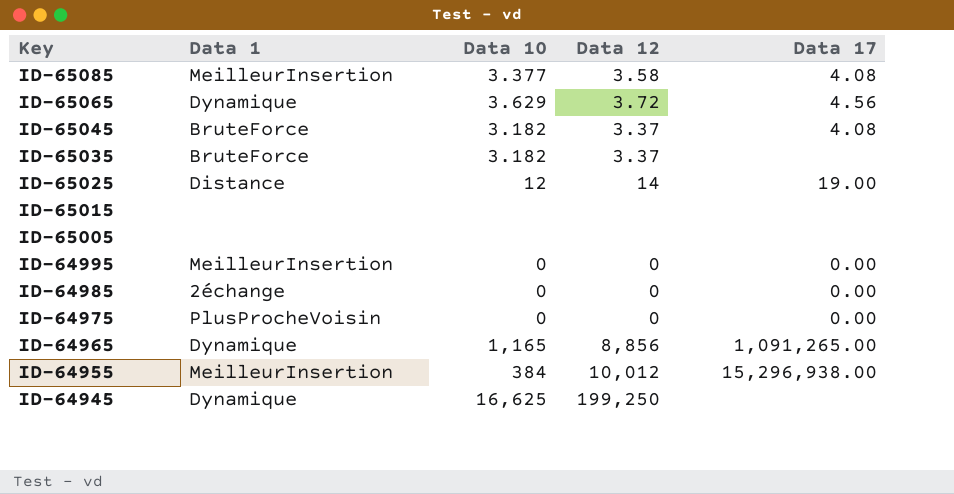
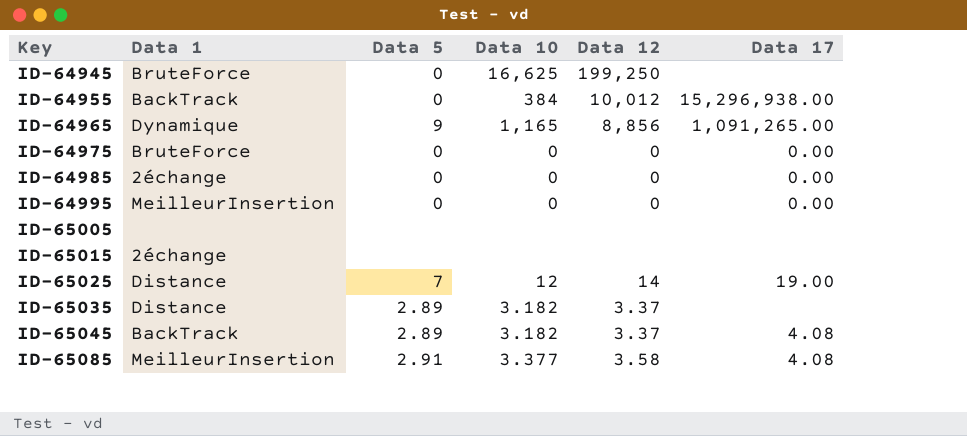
row order: Key descending -> Key ascending
column Data 5 | position: none -> 3
row ID-65065: Dynamique | 3.629 | 3.72 | 4.56 -> none
ID-64945 | Data 1: Dynamique -> BruteForce
ID-64955 | Data 1: MeilleurInsertion -> BackTrack
ID-64975 | Data 1: PlusProcheVoisin -> BruteForce
ID-65015 | Data 1: none -> 2échange
ID-65035 | Data 1: BruteForce -> Distance
ID-65045 | Data 1: BruteForce -> BackTrack

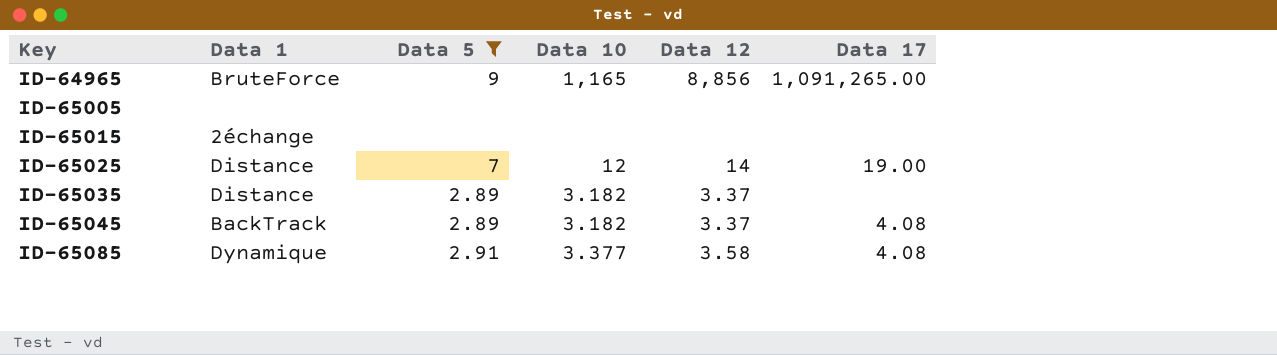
filter: none -> Data 5 != 0
ID-64965 | Data 1: Dynamique -> BruteForce
ID-65085 | Data 1: MeilleurInsertion -> Dynamique

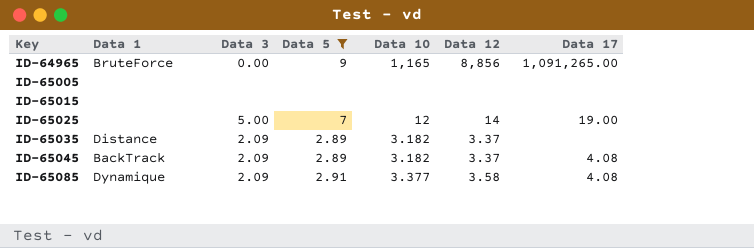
column Data 3 | position: none -> 3
ID-65015 | Data 1: 2échange -> none
ID-65025 | Data 1: Distance -> none

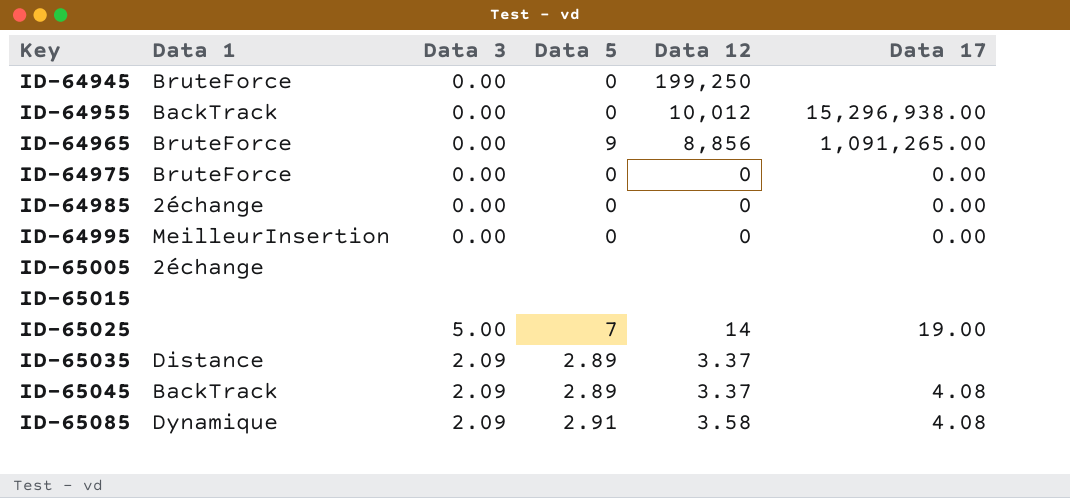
filter: Data 5 != 0 -> none
column Data 10 | position: 5 -> none
ID-65005 | Data 1: none -> 2échange

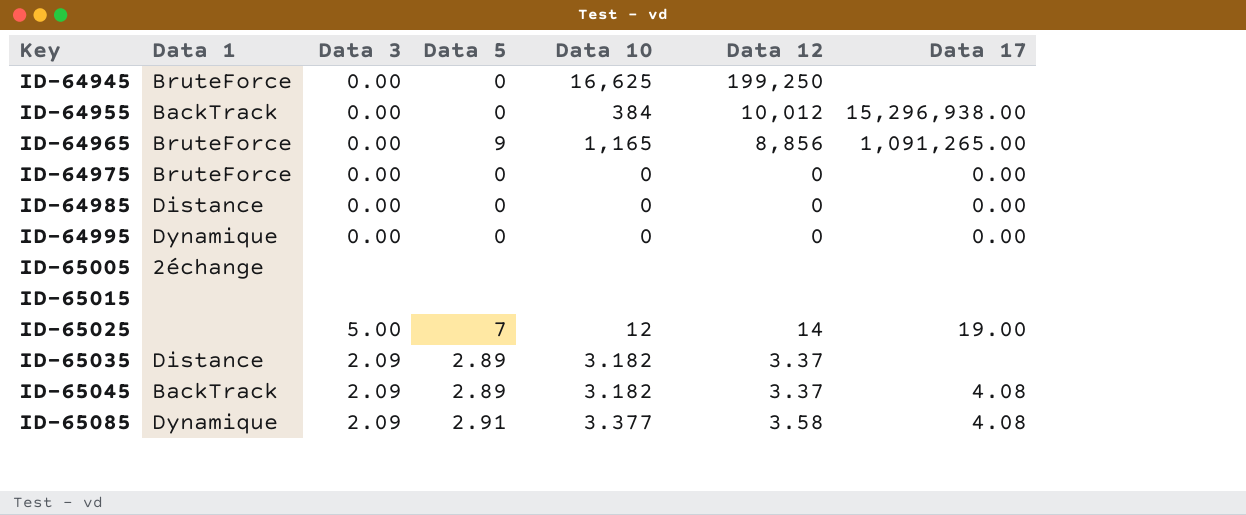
column Data 10 | position: none -> 5
ID-64985 | Data 1: 2échange -> Distance
ID-64995 | Data 1: MeilleurInsertion -> Dynamique

